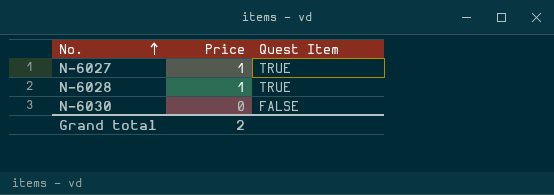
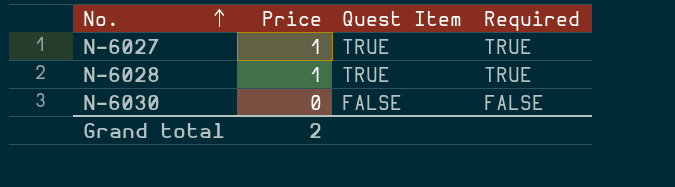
column Required | position: none -> 4

